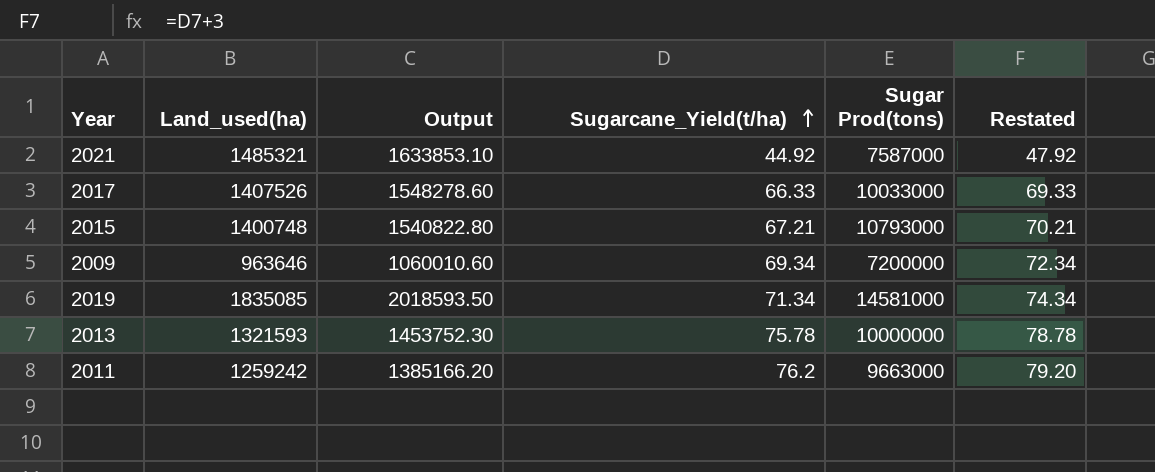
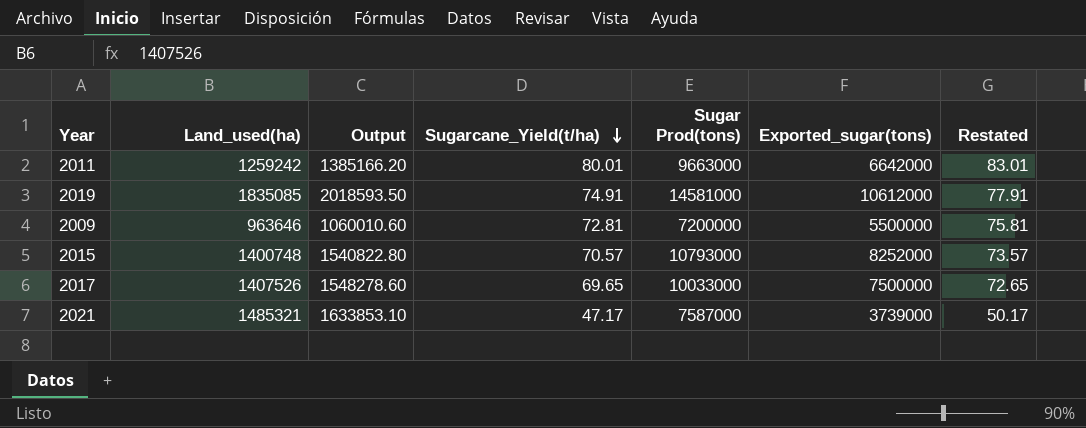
row order: Sugarcane_Yield(t/ha) ascending -> Sugarcane_Yield(t/ha) descending
column Exported_sugar(tons) | position: none -> 6
row 2013: 1321593 | 1453752.30 | 75.78 | 10000000 | 78.78 -> none
2011 | Sugarcane_Yield(t/ha): 76.2 -> 80.01
2011 | Restated: 79.20 -> 83.01
2019 | Sugarcane_Yield(t/ha): 71.34 -> 74.91
2019 | Restated: 74.34 -> 77.91
2009 | Sugarcane_Yield(t/ha): 69.34 -> 72.81
2009 | Restated: 72.34 -> 75.81
2015 | Sugarcane_Yield(t/ha): 67.21 -> 70.57
2015 | Restated: 70.21 -> 73.57
2017 | Sugarcane_Yield(t/ha): 66.33 -> 69.65
2017 | Restated: 69.33 -> 72.65
2021 | Sugarcane_Yield(t/ha): 44.92 -> 47.17
2021 | Restated: 47.92 -> 50.17

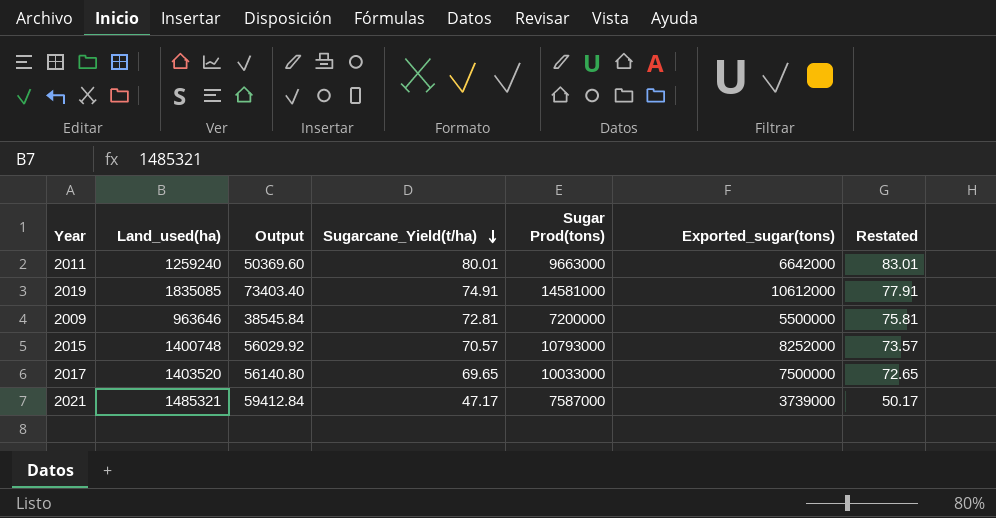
column Output | formula: [Land_used(ha)] * 1.1 -> [Land_used(ha)] * 0.04
2011 | Land_used(ha): 1259242 -> 1259240
2017 | Land_used(ha): 1407526 -> 1403520

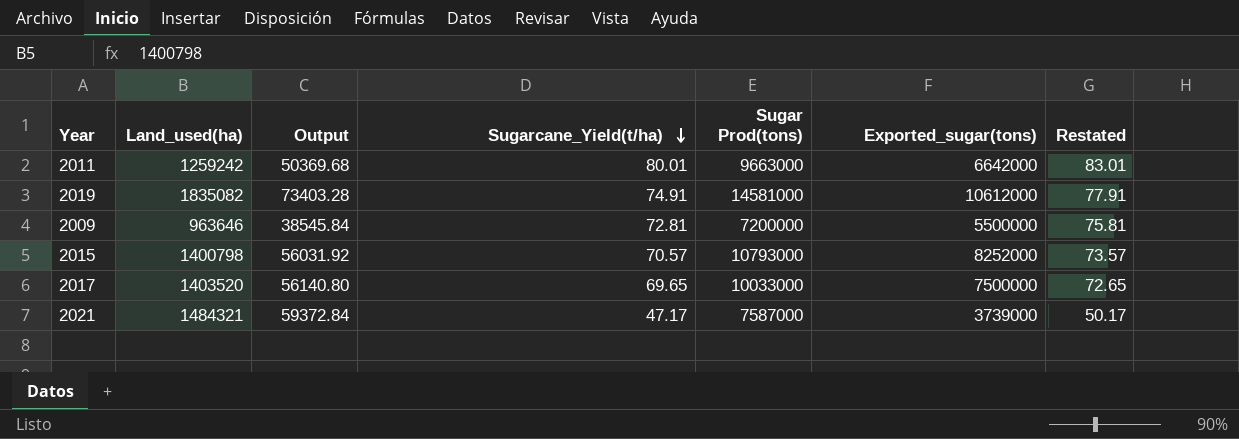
2011 | Land_used(ha): 1259240 -> 1259242
2011 | Output: 50369.60 -> 50369.68
2019 | Land_used(ha): 1835085 -> 1835082
2019 | Output: 73403.40 -> 73403.28
2015 | Land_used(ha): 1400748 -> 1400798
2015 | Output: 56029.92 -> 56031.92
2021 | Land_used(ha): 1485321 -> 1484321
2021 | Output: 59412.84 -> 59372.84

